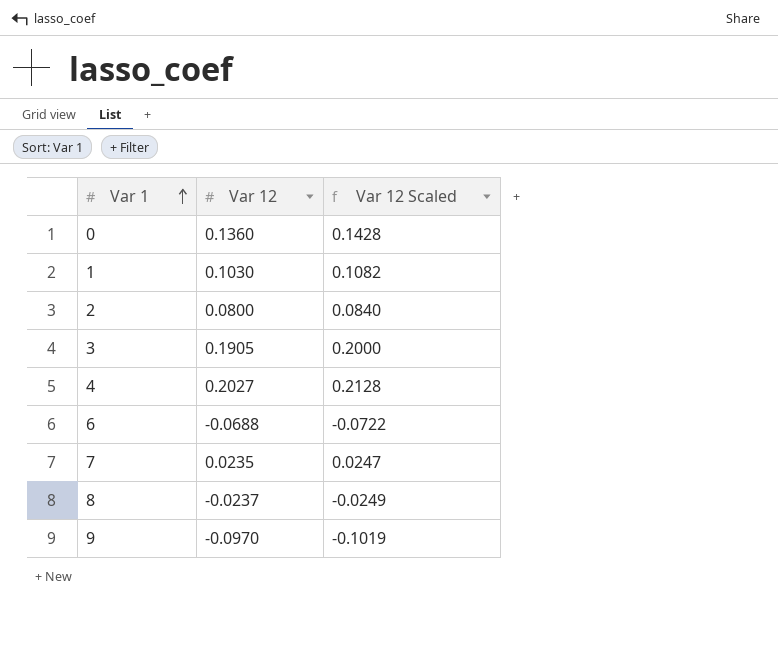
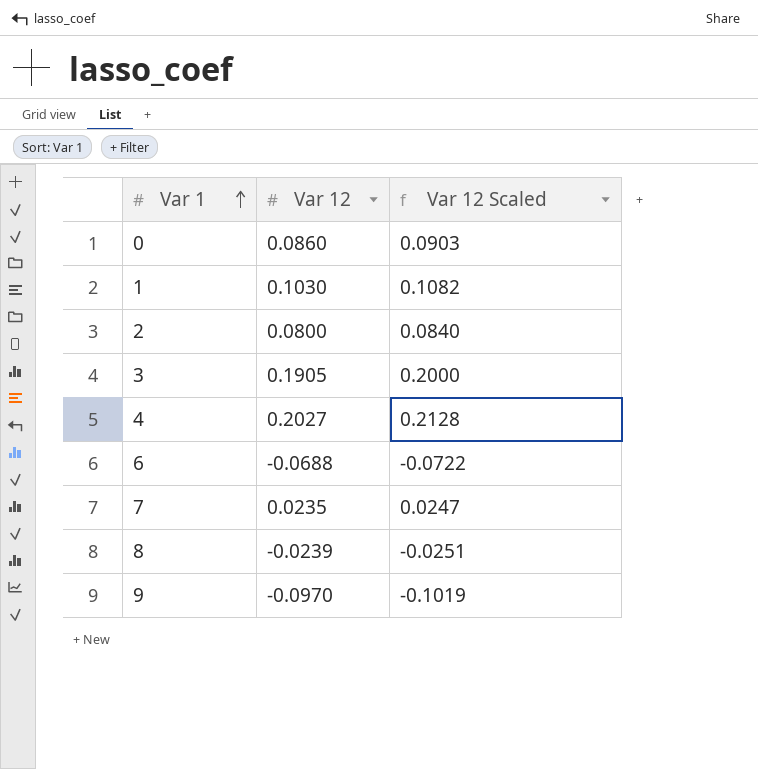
0 | Var 12: 0.1360 -> 0.0860
0 | Var 12 Scaled: 0.1428 -> 0.0903
8 | Var 12: -0.0237 -> -0.0239
8 | Var 12 Scaled: -0.0249 -> -0.0251

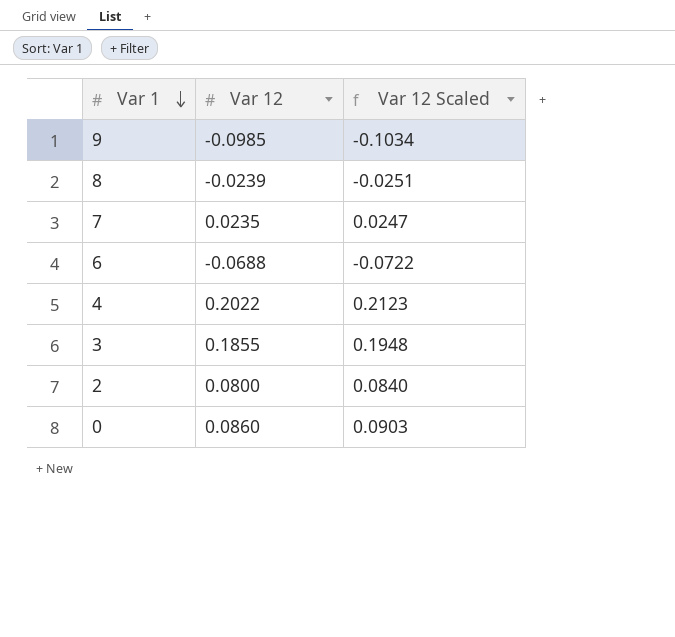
row order: Var 1 ascending -> Var 1 descending
row 1: 0.1030 | 0.1082 -> none
9 | Var 12: -0.0970 -> -0.0985
9 | Var 12 Scaled: -0.1019 -> -0.1034
4 | Var 12: 0.2027 -> 0.2022
4 | Var 12 Scaled: 0.2128 -> 0.2123
3 | Var 12: 0.1905 -> 0.1855
3 | Var 12 Scaled: 0.2000 -> 0.1948

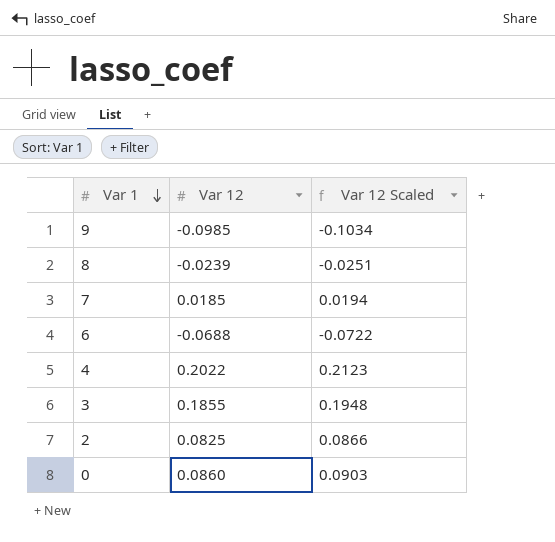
7 | Var 12: 0.0235 -> 0.0185
7 | Var 12 Scaled: 0.0247 -> 0.0194
2 | Var 12: 0.0800 -> 0.0825
2 | Var 12 Scaled: 0.0840 -> 0.0866

